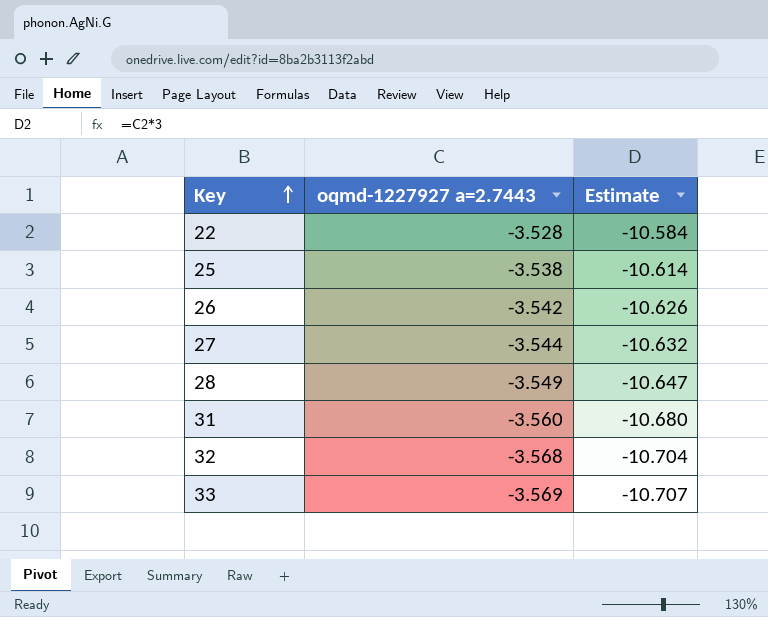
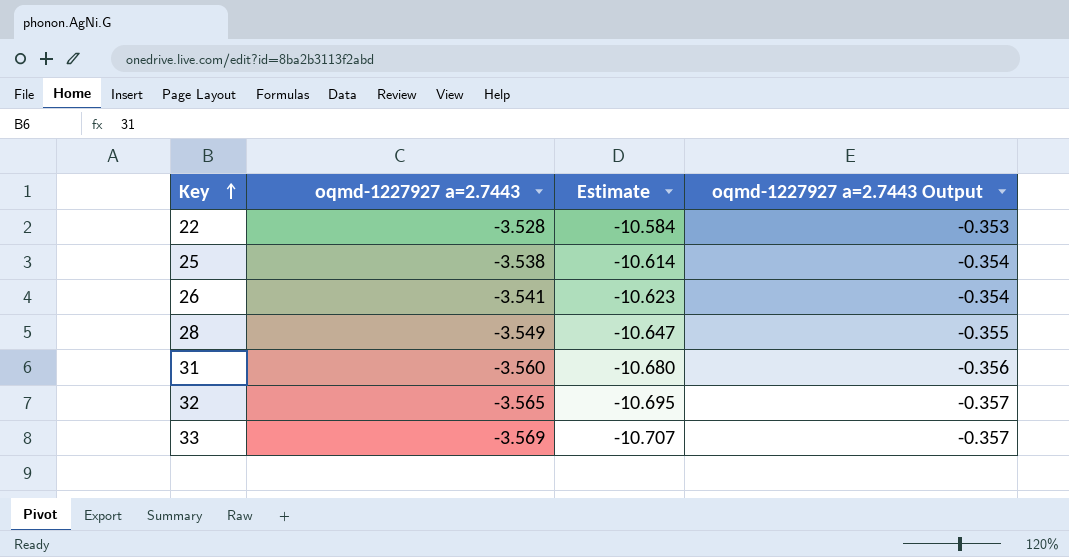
column oqmd-1227927 a=2.7443 Output | formula: none -> [oqmd-1227927 a=2.7443] * 0.1
row 27: -3.544 | -10.632 -> none
26 | oqmd-1227927 a=2.7443: -3.542 -> -3.541
26 | Estimate: -10.626 -> -10.623
32 | oqmd-1227927 a=2.7443: -3.568 -> -3.565
32 | Estimate: -10.704 -> -10.695

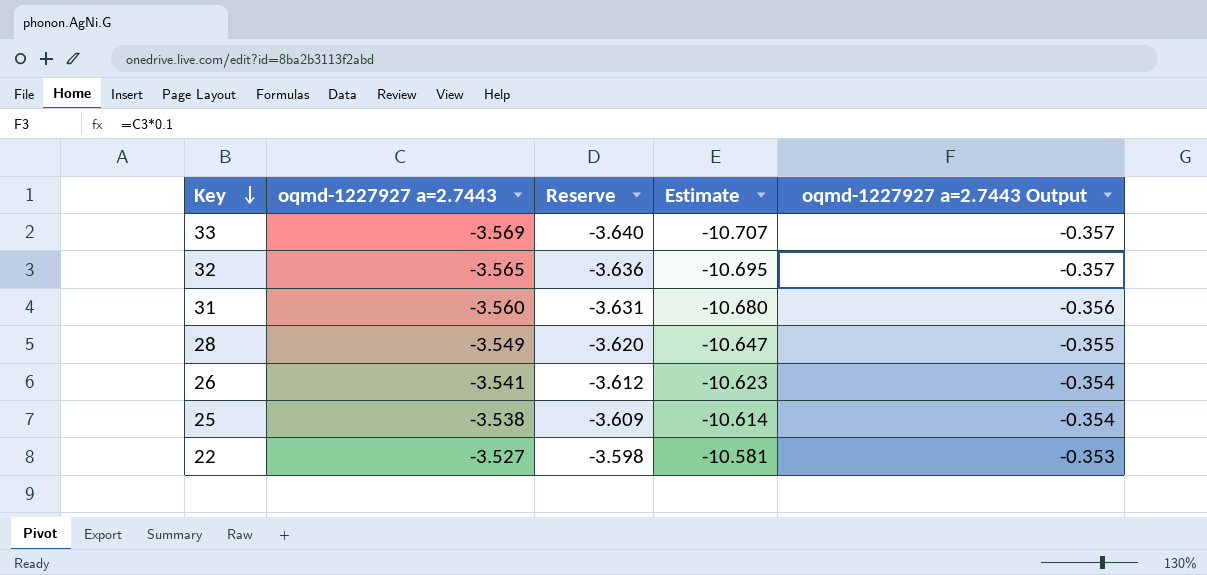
row order: Key ascending -> Key descending
column Reserve | formula: none -> [oqmd-1227927 a=2.7443] * 1.02
22 | oqmd-1227927 a=2.7443: -3.528 -> -3.527
22 | Estimate: -10.584 -> -10.581

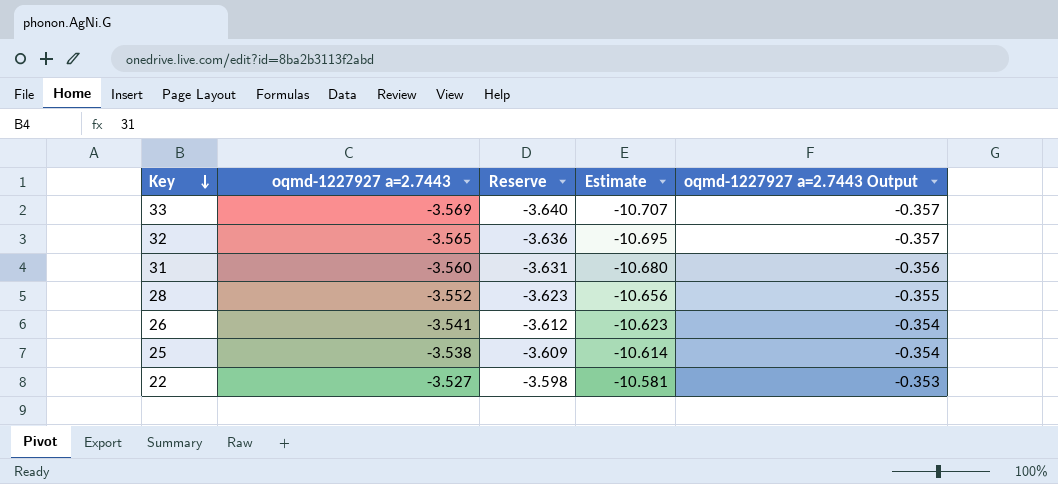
28 | oqmd-1227927 a=2.7443: -3.549 -> -3.552
28 | Reserve: -3.620 -> -3.623
28 | Estimate: -10.647 -> -10.656

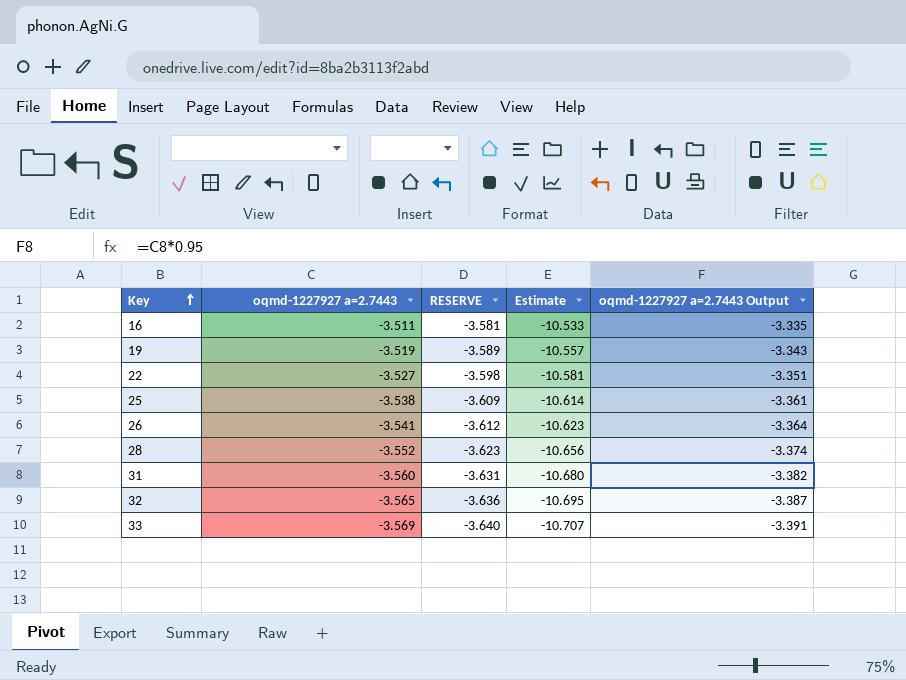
row order: Key descending -> Key ascending
column name: Reserve -> RESERVE
column oqmd-1227927 a=2.7443 Output | formula: [oqmd-1227927 a=2.7443] * 0.1 -> [oqmd-1227927 a=2.7443] * 0.95
row 16: none -> -3.511 | -3.581 | -10.533 | -3.335
row 19: none -> -3.519 | -3.589 | -10.557 | -3.343

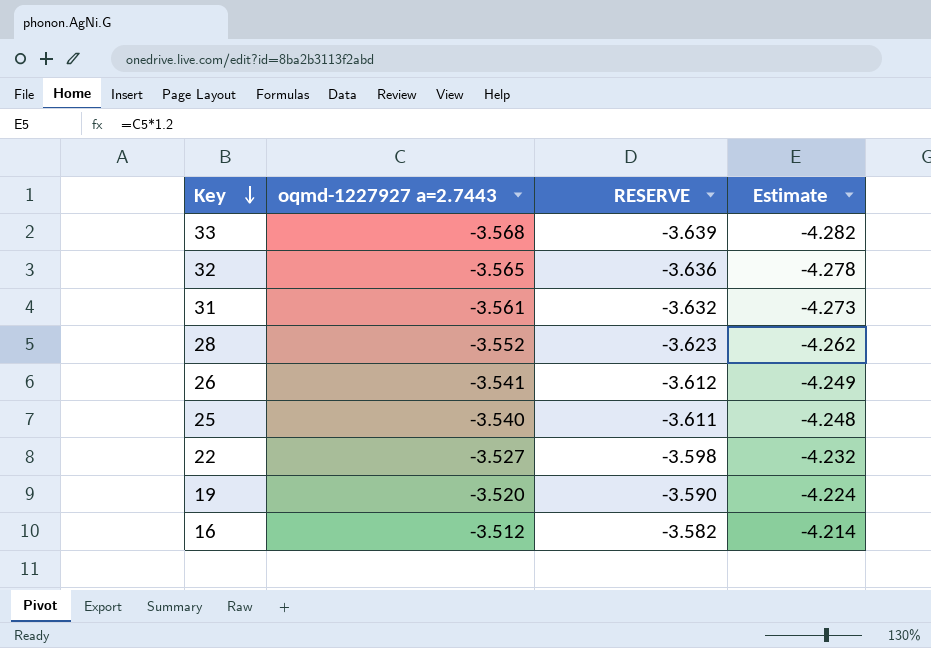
row order: Key ascending -> Key descending
column oqmd-1227927 a=2.7443 Output | formula: [oqmd-1227927 a=2.7443] * 0.95 -> none
column Estimate | formula: [oqmd-1227927 a=2.7443] * 3 -> [oqmd-1227927 a=2.7443] * 1.2
33 | oqmd-1227927 a=2.7443: -3.569 -> -3.568
33 | RESERVE: -3.640 -> -3.639
31 | oqmd-1227927 a=2.7443: -3.560 -> -3.561
31 | RESERVE: -3.631 -> -3.632
25 | oqmd-1227927 a=2.7443: -3.538 -> -3.540
25 | RESERVE: -3.609 -> -3.611
19 | oqmd-1227927 a=2.7443: -3.519 -> -3.520
19 | RESERVE: -3.589 -> -3.590
16 | oqmd-1227927 a=2.7443: -3.511 -> -3.512
16 | RESERVE: -3.581 -> -3.582

